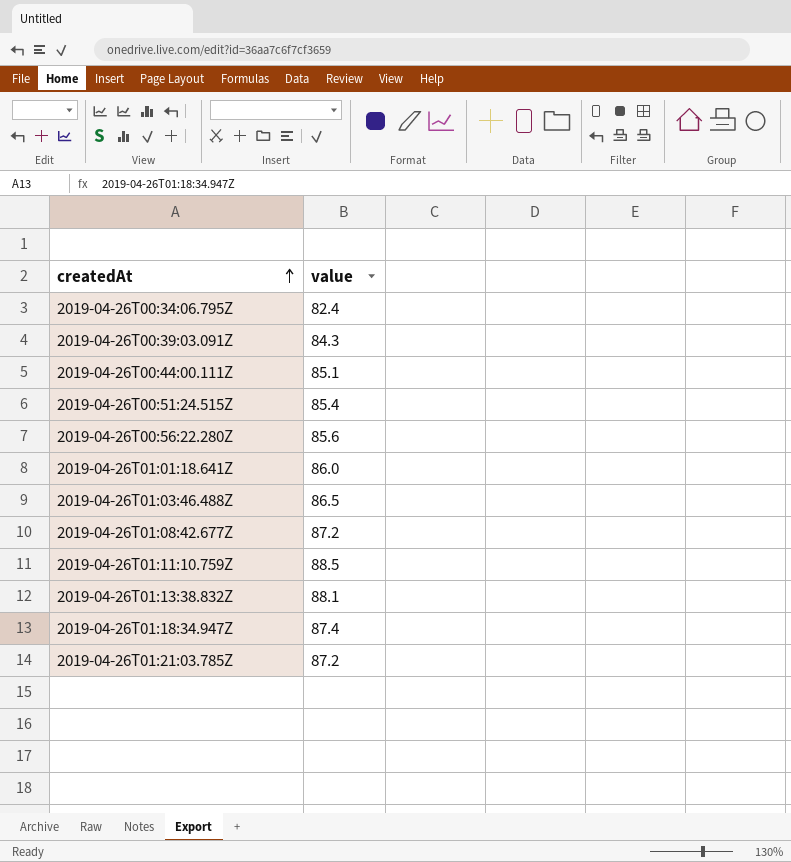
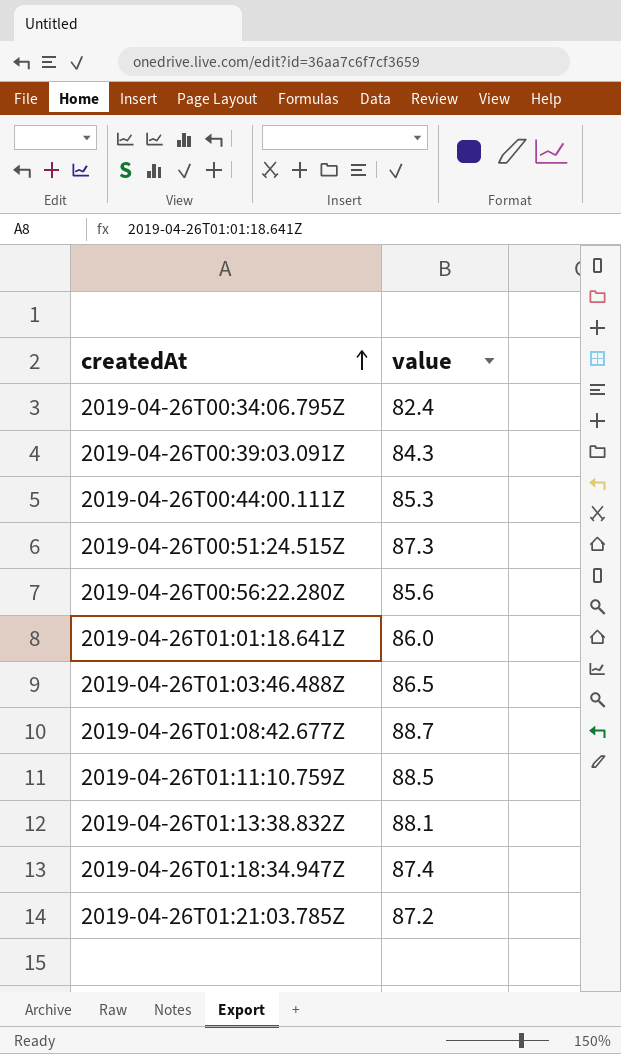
2019-04-26T00:44:00.111Z | value: 85.1 -> 85.3
2019-04-26T00:51:24.515Z | value: 85.4 -> 87.3
2019-04-26T01:08:42.677Z | value: 87.2 -> 88.7

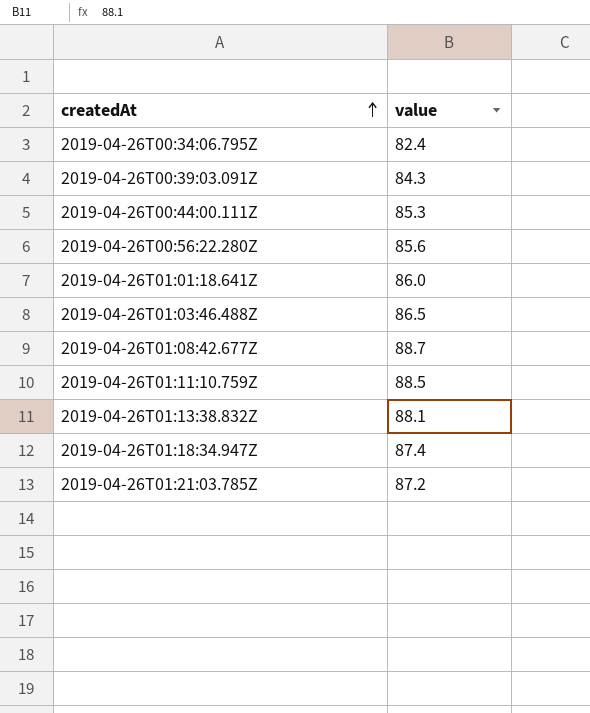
row 2019-04-26T00:51:24.515Z: 87.3 -> none

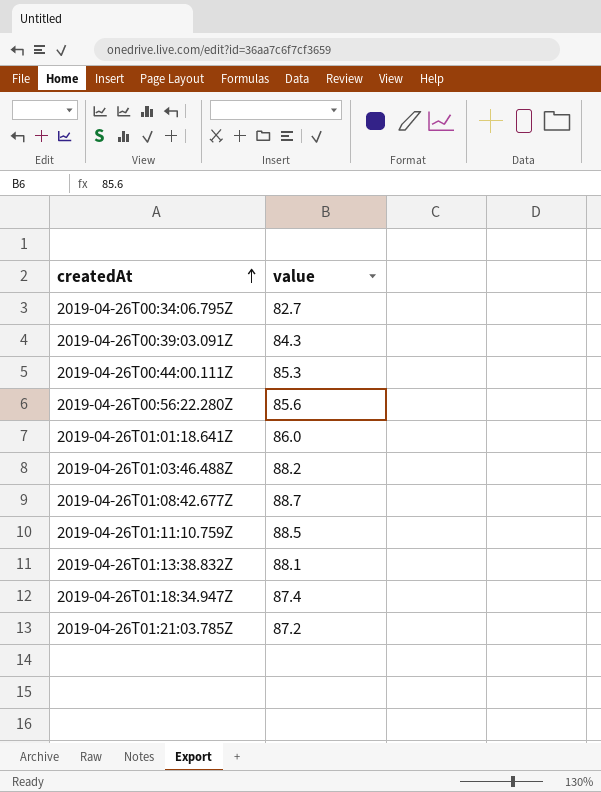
2019-04-26T00:34:06.795Z | value: 82.4 -> 82.7
2019-04-26T01:03:46.488Z | value: 86.5 -> 88.2

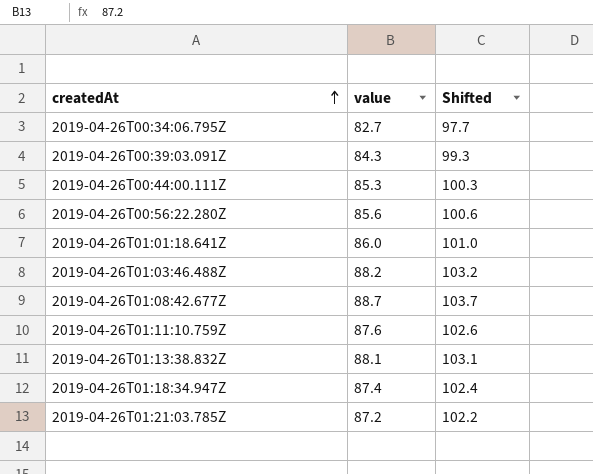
column Shifted | formula: none -> [value] + 15
2019-04-26T01:11:10.759Z | value: 88.5 -> 87.6

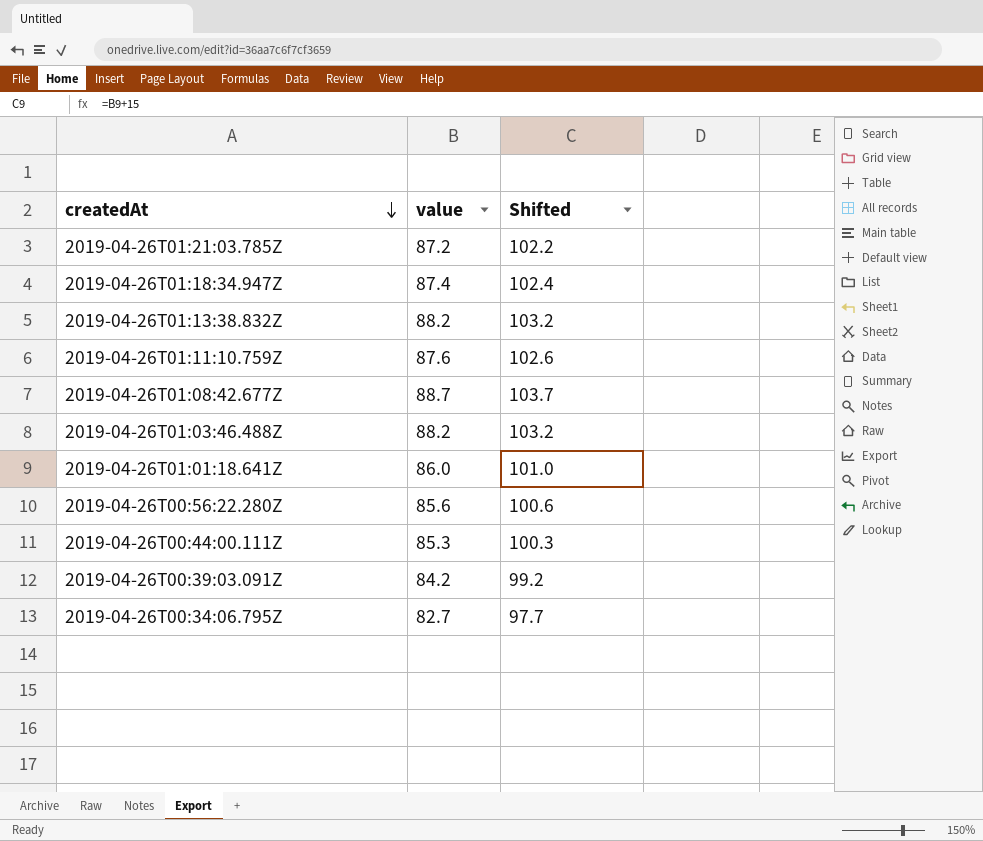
row order: createdAt ascending -> createdAt descending
2019-04-26T01:13:38.832Z | value: 88.1 -> 88.2
2019-04-26T01:13:38.832Z | Shifted: 103.1 -> 103.2
2019-04-26T00:39:03.091Z | value: 84.3 -> 84.2
2019-04-26T00:39:03.091Z | Shifted: 99.3 -> 99.2

